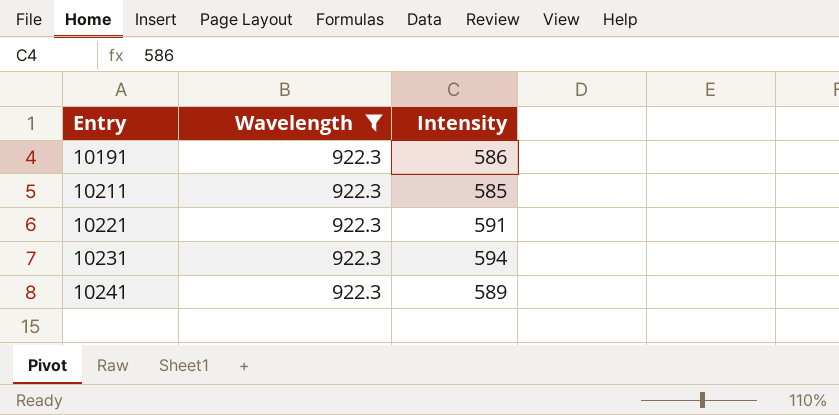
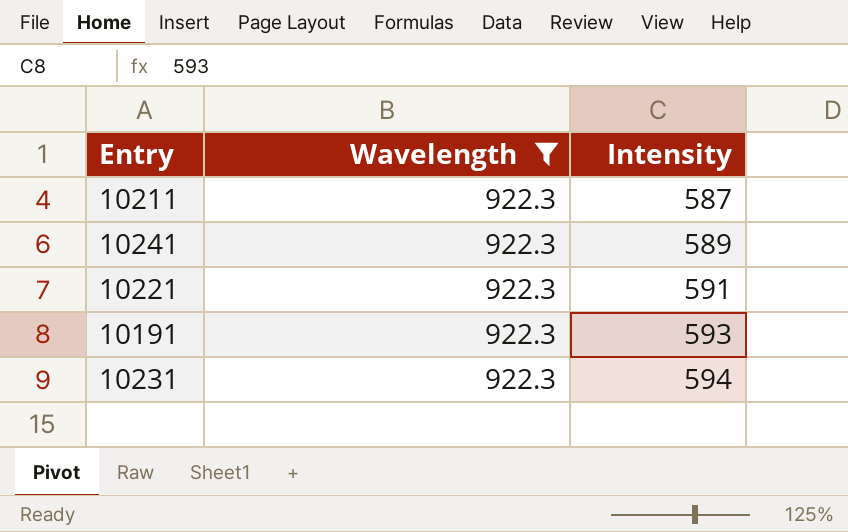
row order: Entry ascending -> Intensity ascending
10211 | Intensity: 585 -> 587
10191 | Intensity: 586 -> 593

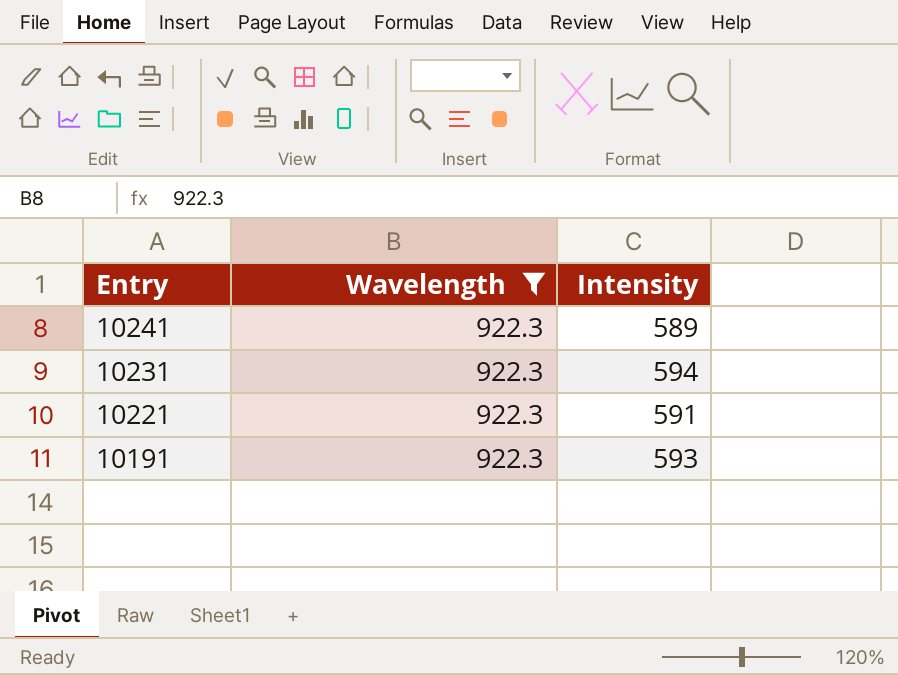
row order: Intensity ascending -> Entry descending
row 10211: 922.3 | 587 -> none

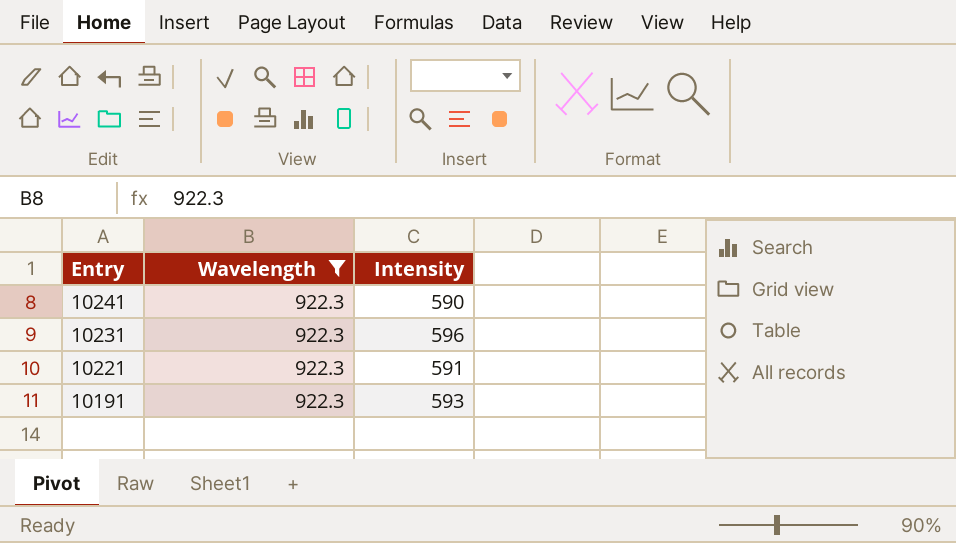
10241 | Intensity: 589 -> 590
10231 | Intensity: 594 -> 596

